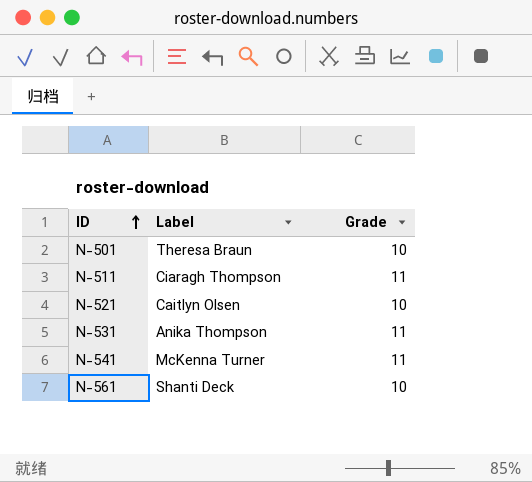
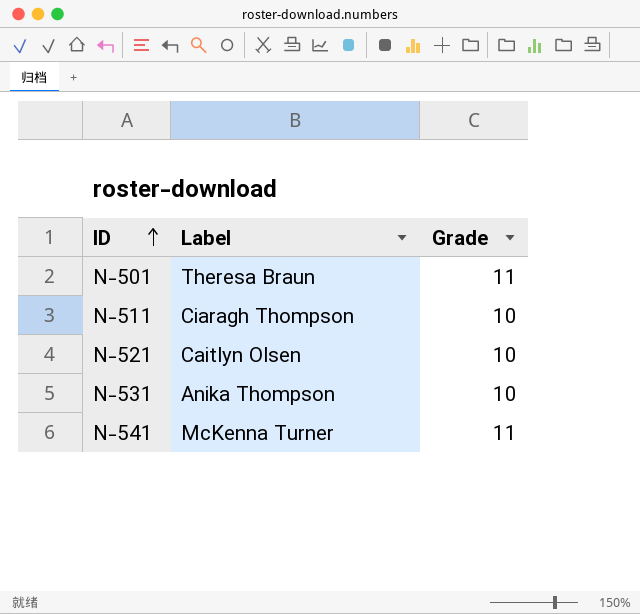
row N-561: Shanti Deck | 10 -> none
N-501 | Grade: 10 -> 11
N-511 | Grade: 11 -> 10
N-531 | Grade: 11 -> 10

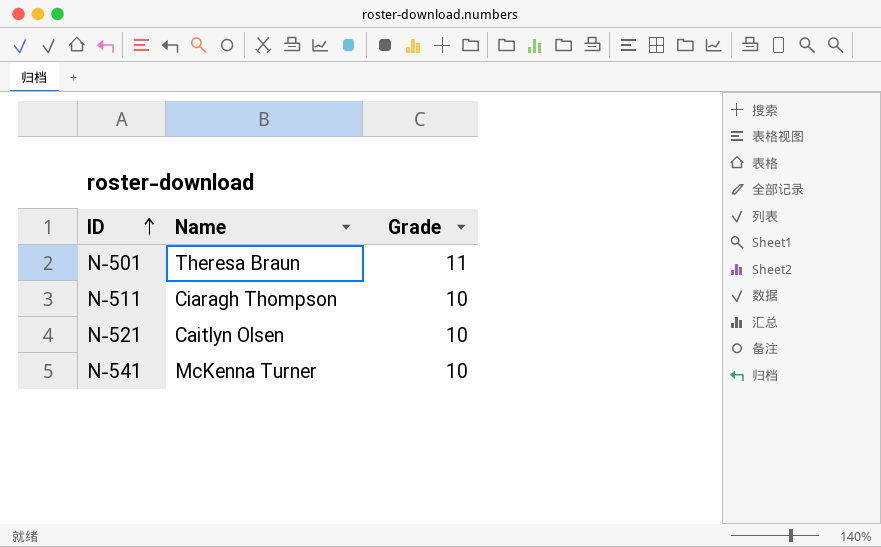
column name: Label -> Name
row N-531: Anika Thompson | 10 -> none
N-541 | Grade: 11 -> 10

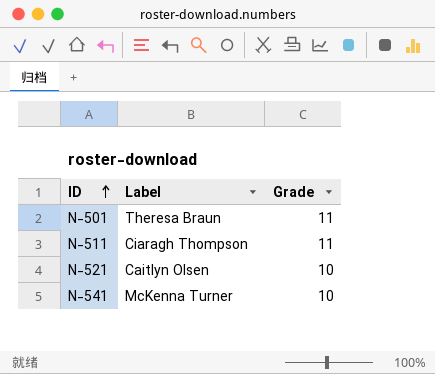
column name: Name -> Label
N-511 | Grade: 10 -> 11

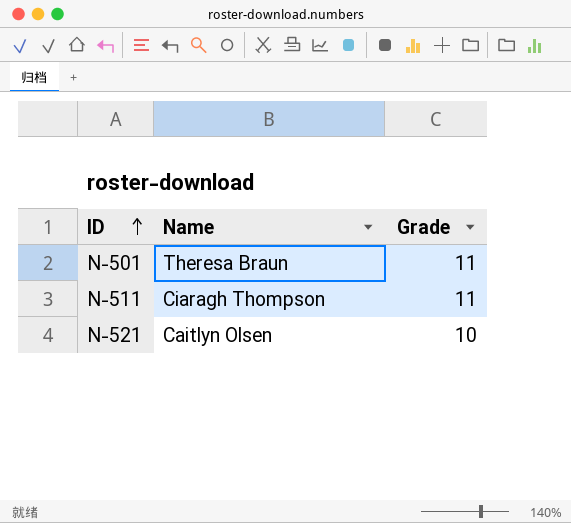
column name: Label -> Name
row N-541: McKenna Turner | 10 -> none

